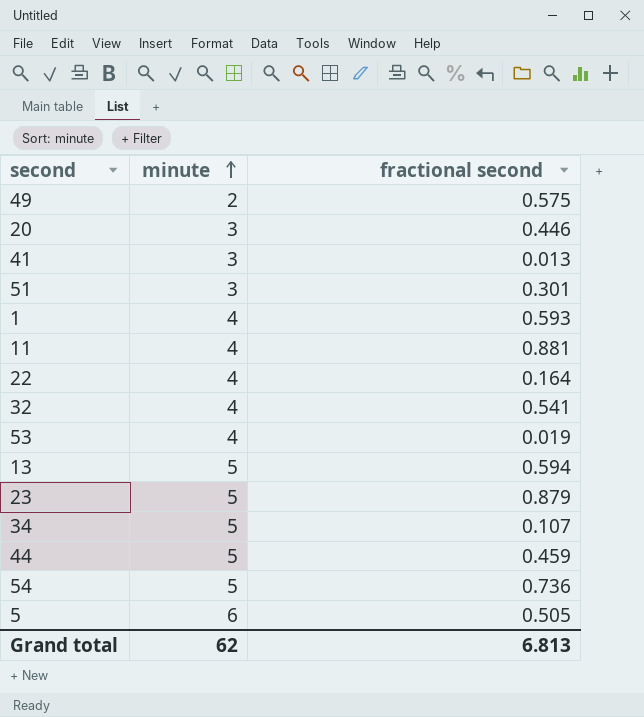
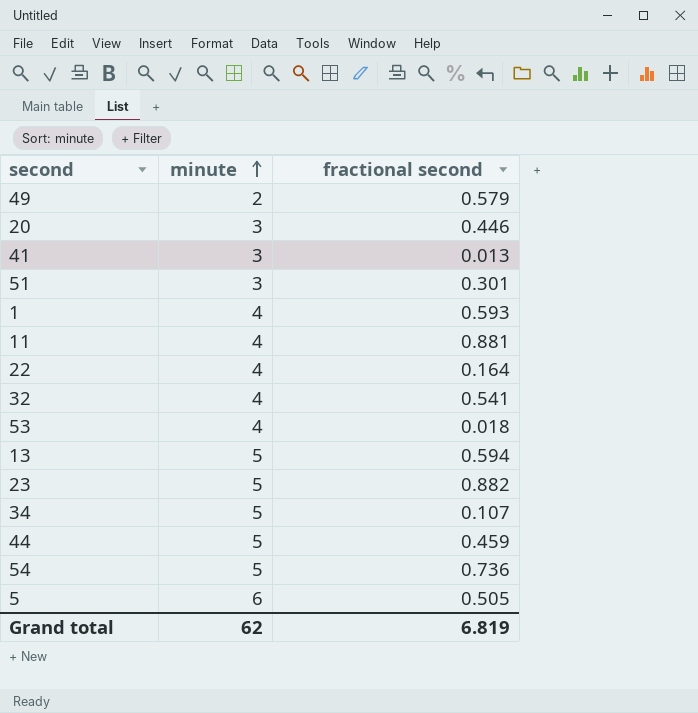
49 | fractional second: 0.575 -> 0.579
53 | fractional second: 0.019 -> 0.018
23 | fractional second: 0.879 -> 0.882
Grand total | fractional second: 6.813 -> 6.819

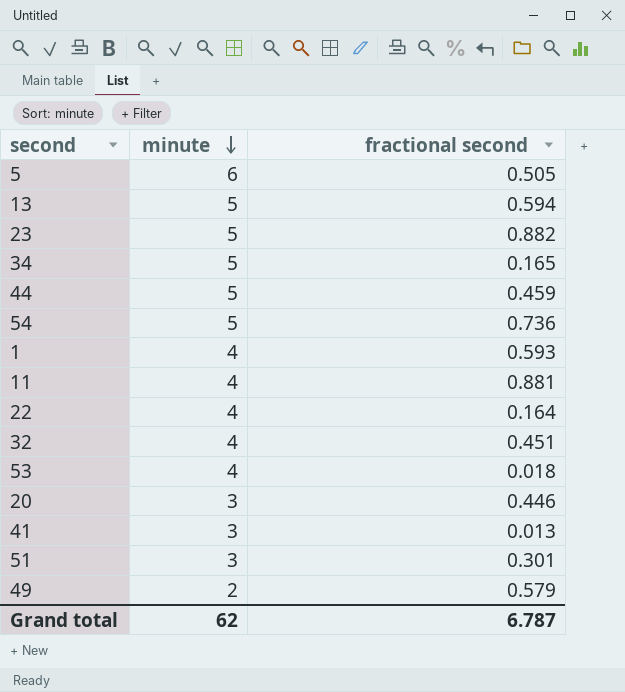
row order: minute ascending -> minute descending
34 | fractional second: 0.107 -> 0.165
32 | fractional second: 0.541 -> 0.451
Grand total | fractional second: 6.819 -> 6.787

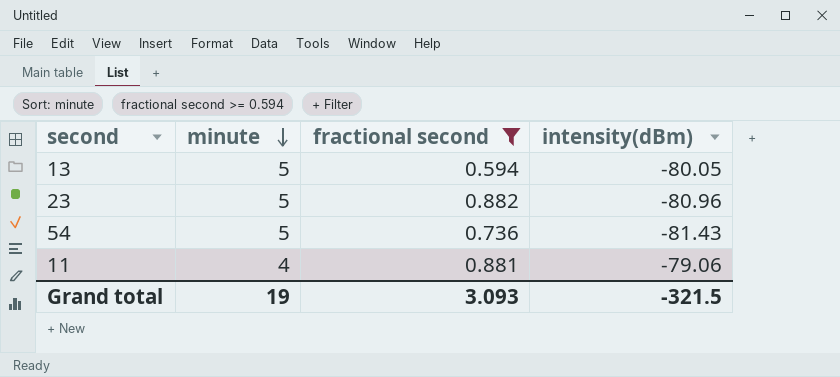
filter: none -> fractional second >= 0.594
column intensity(dBm) | position: none -> 4
Grand total | minute: 62 -> 19
Grand total | fractional second: 6.787 -> 3.093

